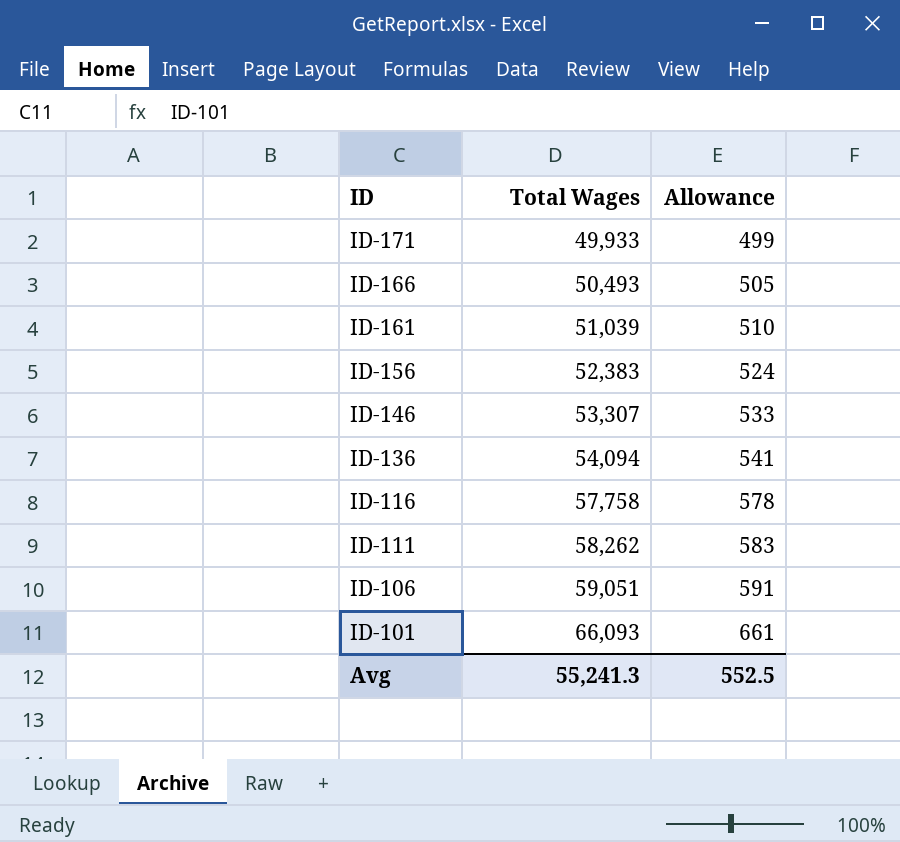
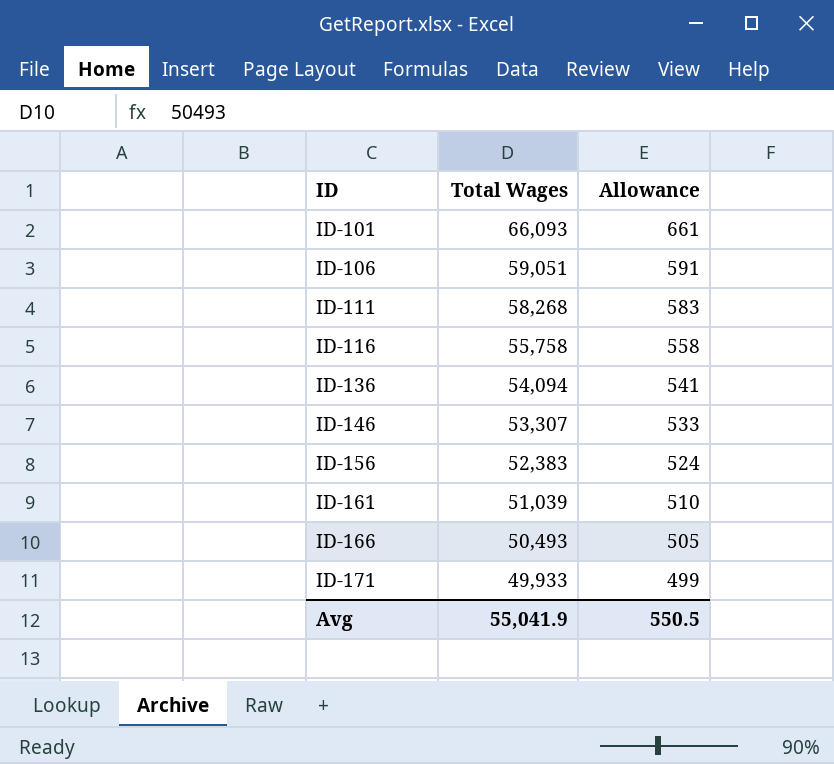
row order: ID descending -> ID ascending
ID-111 | Total Wages: 58,262 -> 58,268
ID-116 | Total Wages: 57,758 -> 55,758
ID-116 | Allowance: 578 -> 558
Avg | Total Wages: 55,241.3 -> 55,041.9
Avg | Allowance: 552.5 -> 550.5

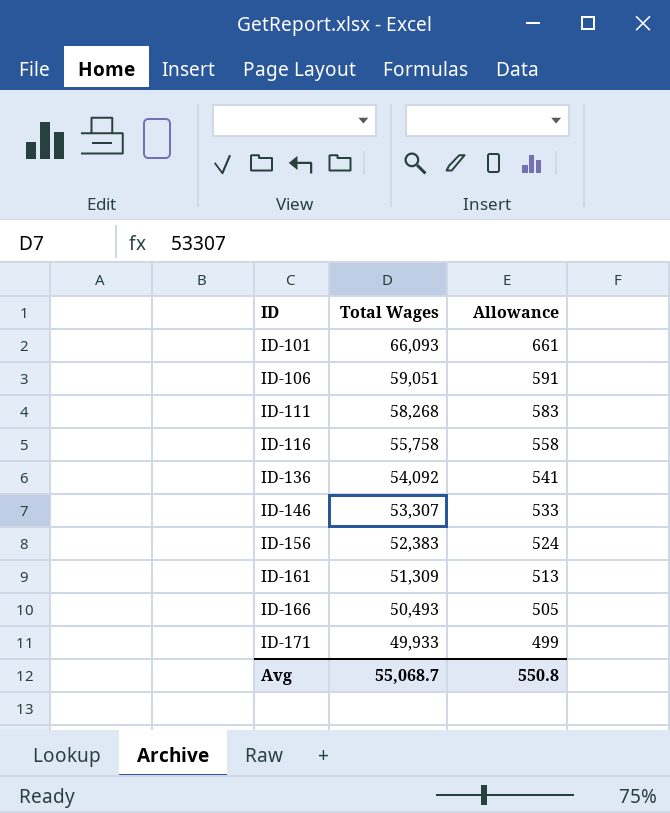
ID-136 | Total Wages: 54,094 -> 54,092
ID-161 | Total Wages: 51,039 -> 51,309
ID-161 | Allowance: 510 -> 513
Avg | Total Wages: 55,041.9 -> 55,068.7
Avg | Allowance: 550.5 -> 550.8

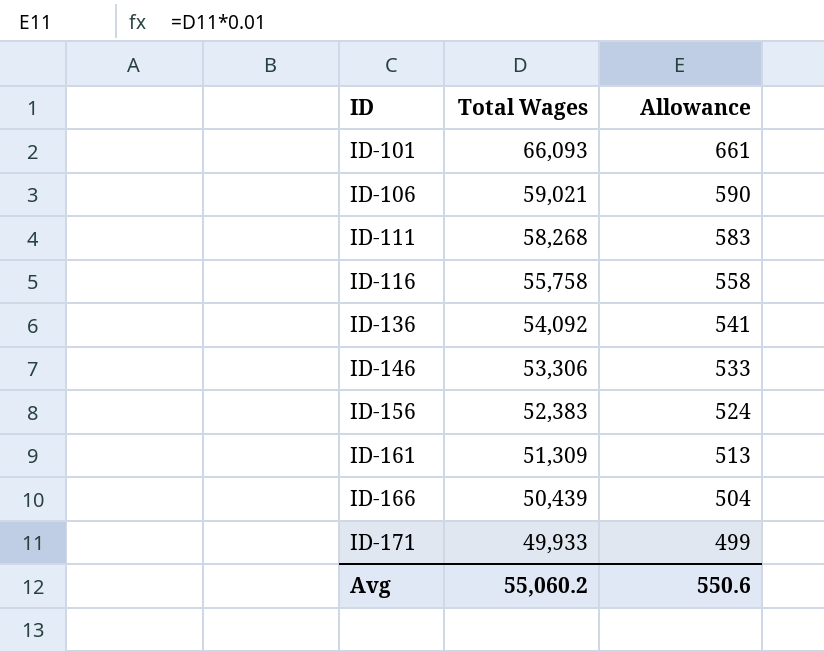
ID-106 | Total Wages: 59,051 -> 59,021
ID-106 | Allowance: 591 -> 590
ID-146 | Total Wages: 53,307 -> 53,306
ID-166 | Total Wages: 50,493 -> 50,439
ID-166 | Allowance: 505 -> 504
Avg | Total Wages: 55,068.7 -> 55,060.2
Avg | Allowance: 550.8 -> 550.6

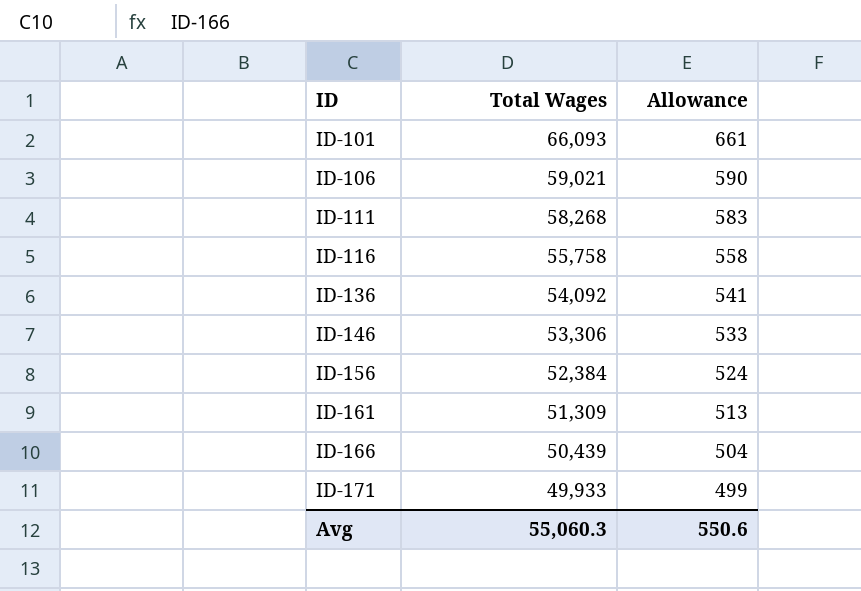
ID-156 | Total Wages: 52,383 -> 52,384
Avg | Total Wages: 55,060.2 -> 55,060.3

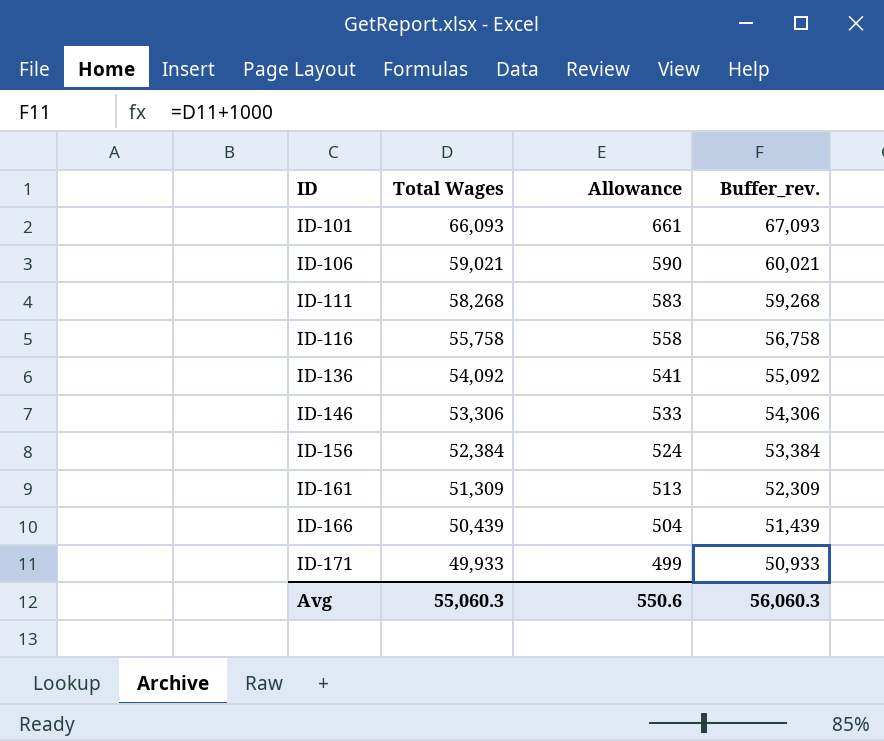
column Buffer_rev. | formula: none -> [Total Wages] + 1000

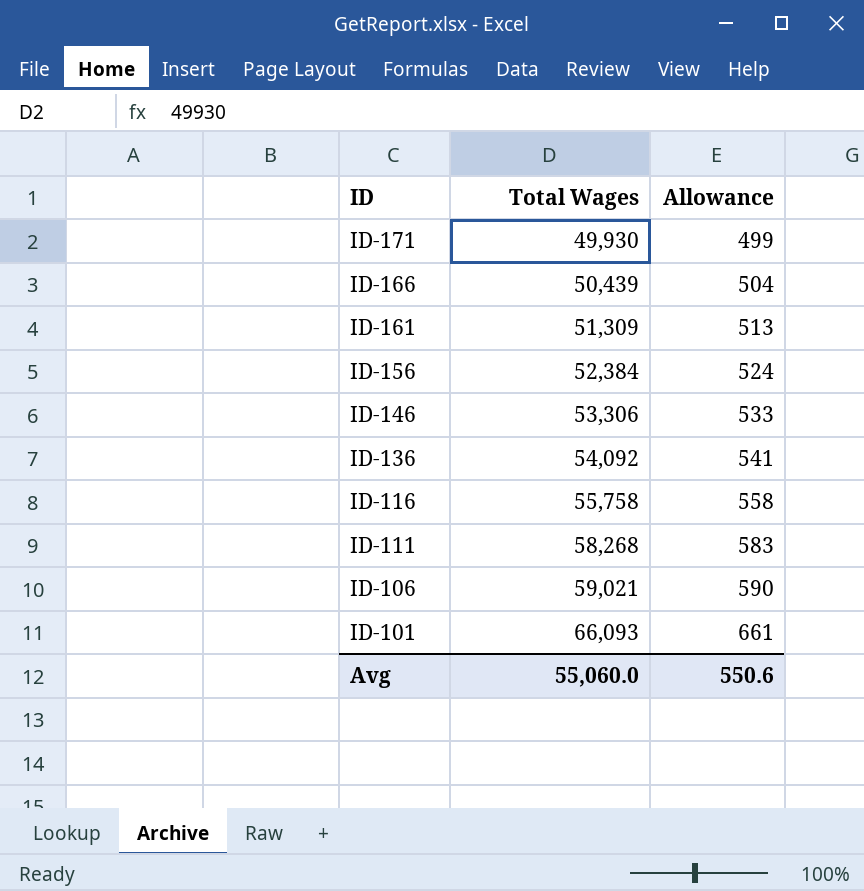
row order: ID ascending -> ID descending
column Buffer_rev. | formula: [Total Wages] + 1000 -> none
ID-171 | Total Wages: 49,933 -> 49,930
Avg | Total Wages: 55,060.3 -> 55,060.0

